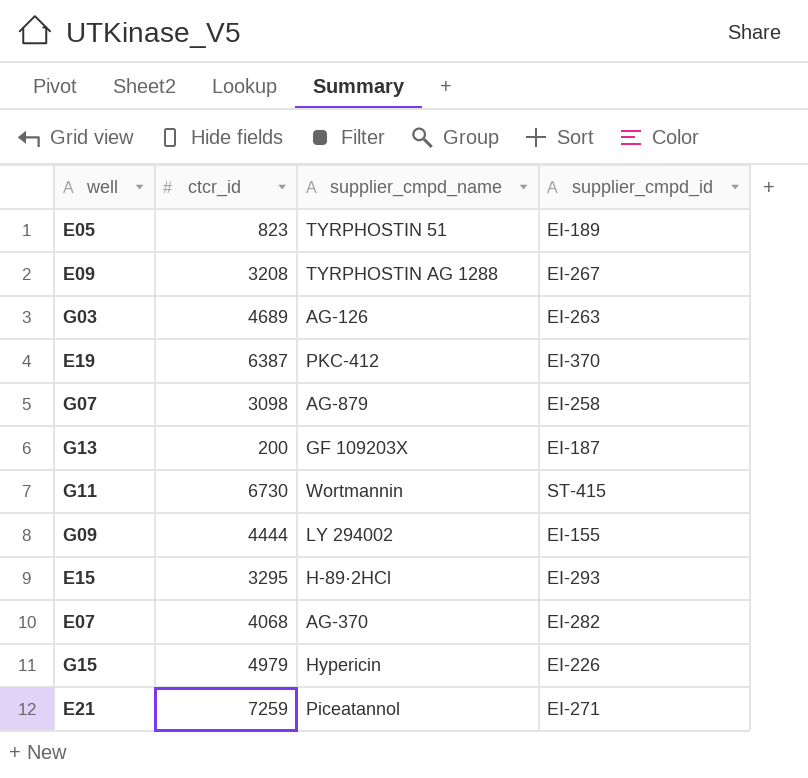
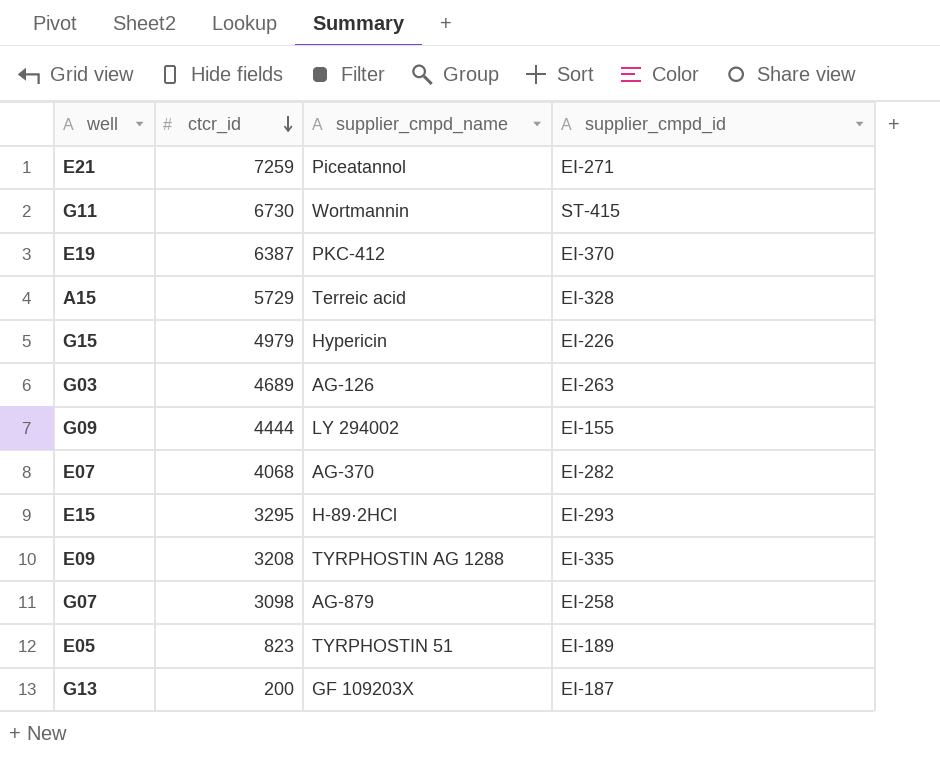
row order: none -> ctcr_id descending
row A15: none -> 5729 | Terreic acid | EI-328
E09 | supplier_cmpd_id: EI-267 -> EI-335

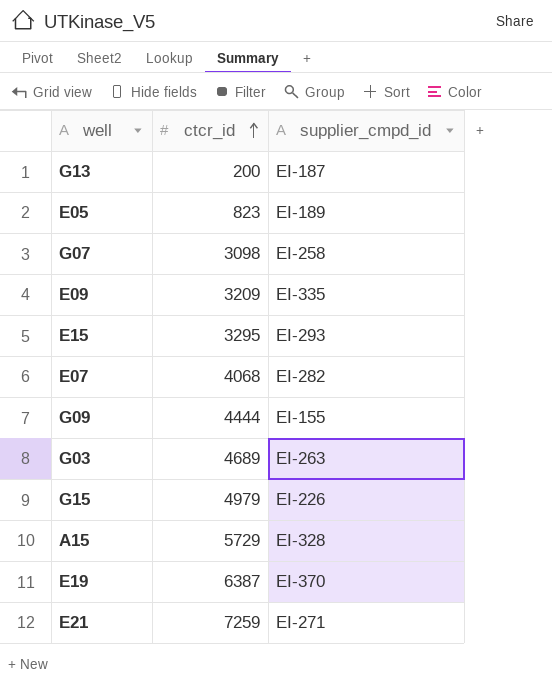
row order: ctcr_id descending -> ctcr_id ascending
column supplier_cmpd_name | position: 3 -> none
row G11: 6730 | Wortmannin | ST-415 -> none
E09 | ctcr_id: 3208 -> 3209

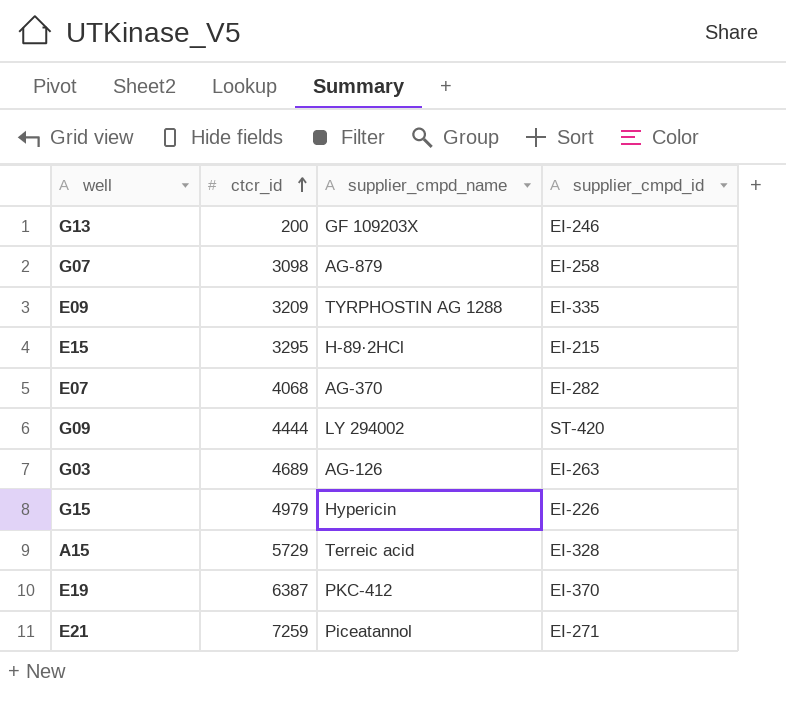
column supplier_cmpd_name | position: none -> 3
row E05: 823 | EI-189 -> none
G13 | supplier_cmpd_id: EI-187 -> EI-246
E15 | supplier_cmpd_id: EI-293 -> EI-215
G09 | supplier_cmpd_id: EI-155 -> ST-420

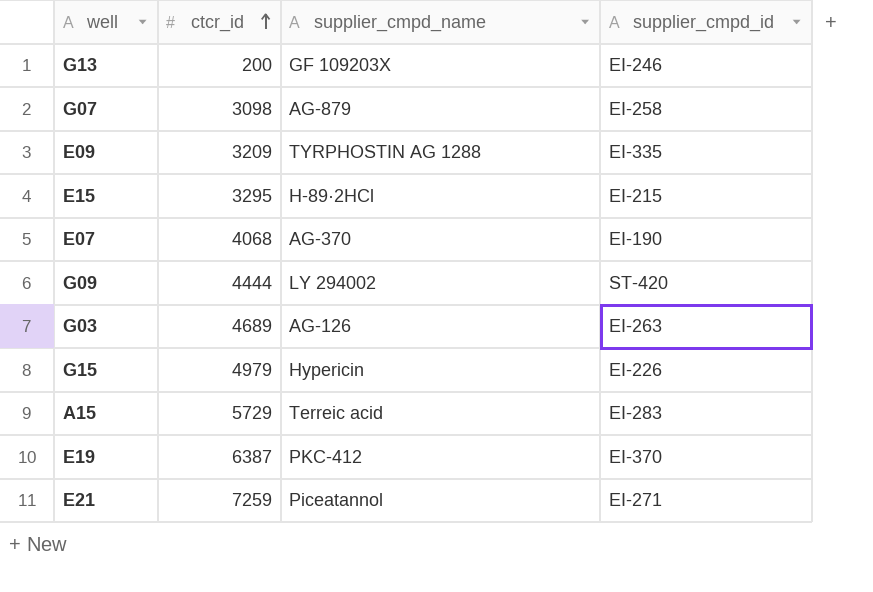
E07 | supplier_cmpd_id: EI-282 -> EI-190
A15 | supplier_cmpd_id: EI-328 -> EI-283

